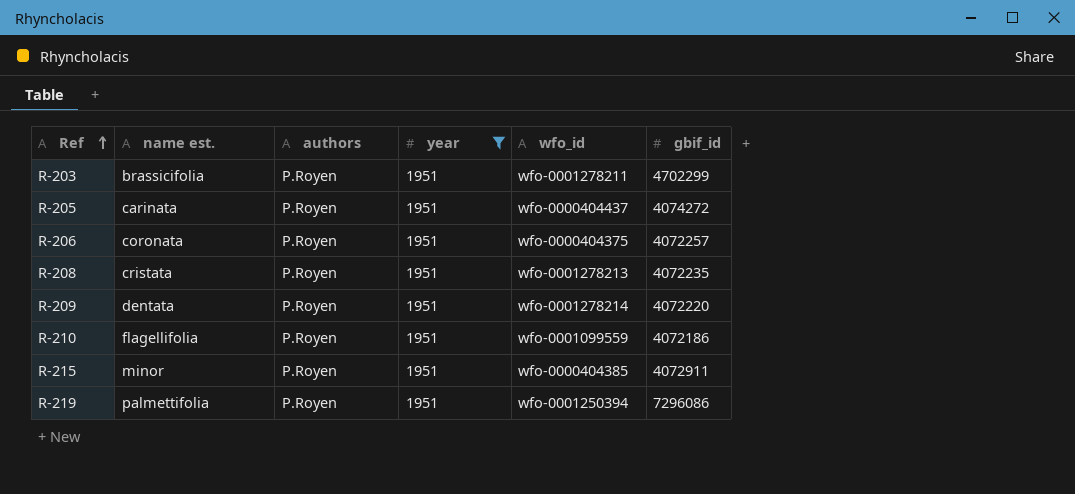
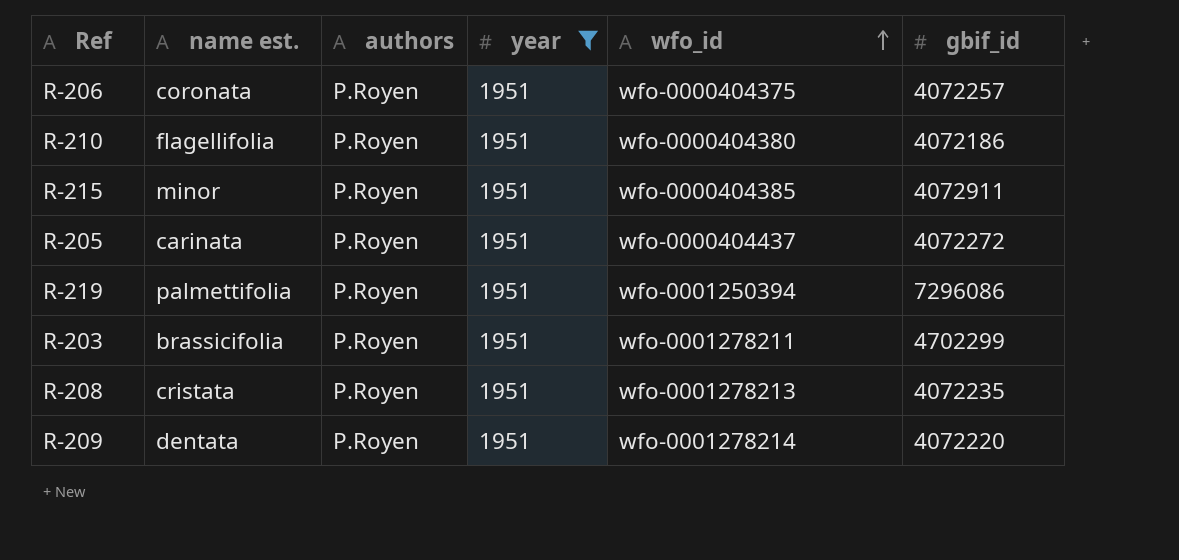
row order: Ref ascending -> wfo_id ascending
R-210 | wfo_id: wfo-0001099559 -> wfo-0000404380
R-205 | gbif_id: 4074272 -> 4072272

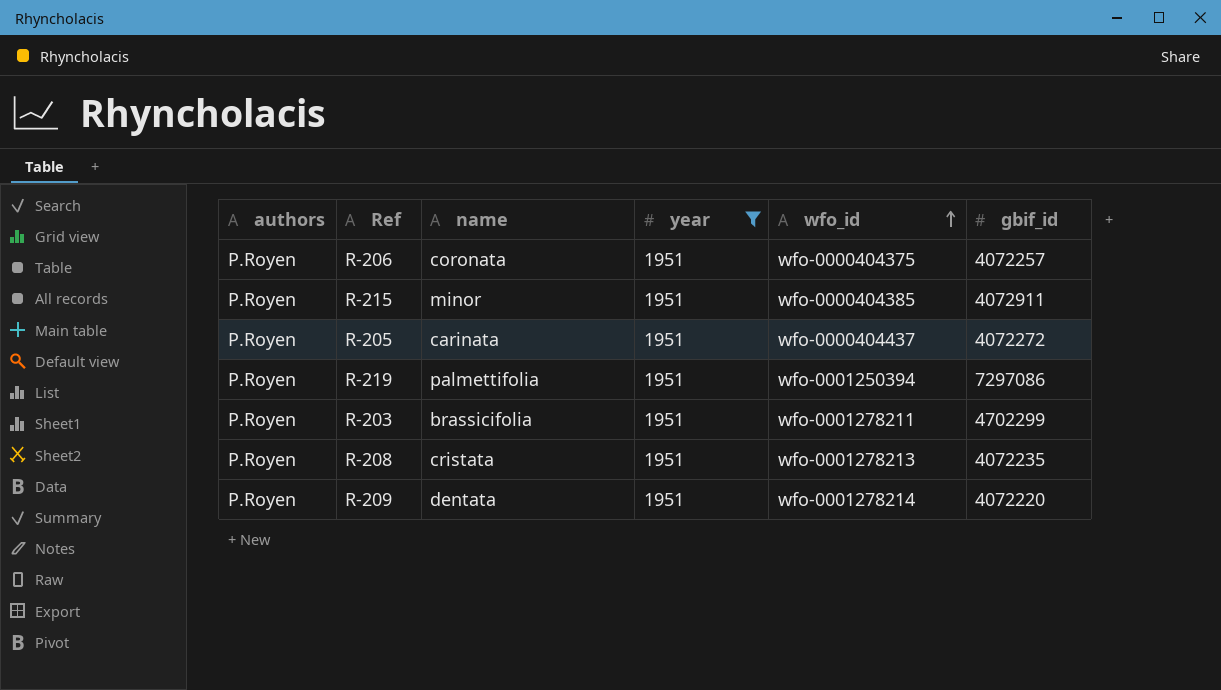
column authors | position: 3 -> 1
column name: name est. -> name
row R-210: flagellifolia | P.Royen | 1951 | wfo-0000404380 | 4072186 -> none
R-219 | gbif_id: 7296086 -> 7297086

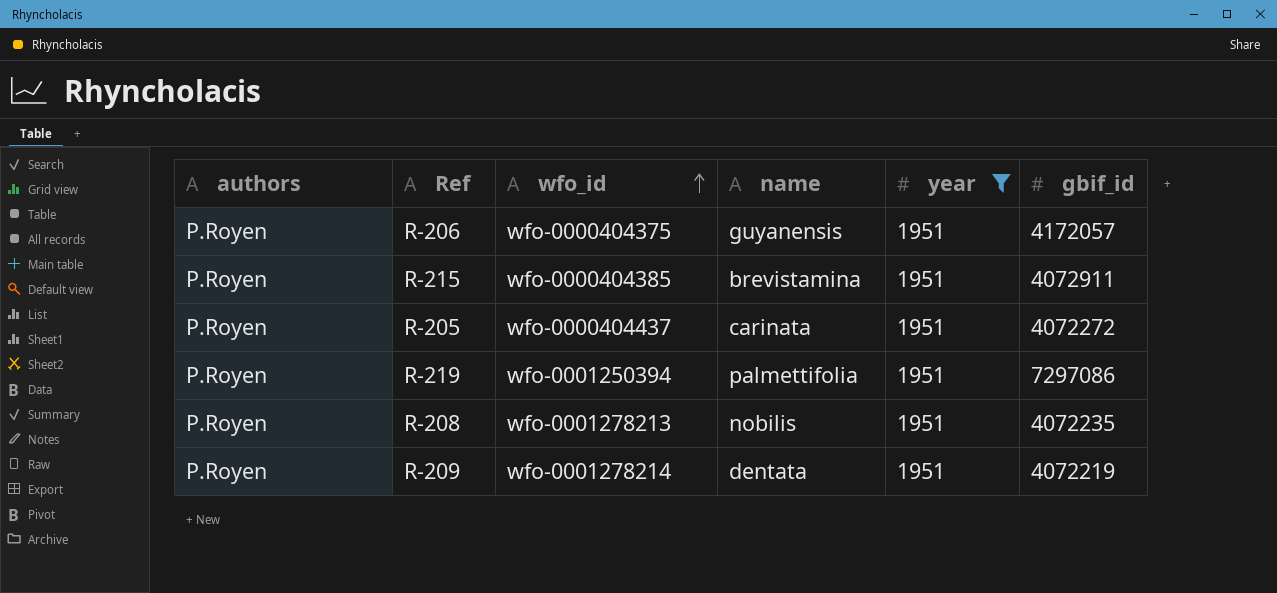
column wfo_id | position: 5 -> 3
row R-203: P.Royen | brassicifolia | 1951 | wfo-0001278211 | 4702299 -> none
R-206 | name: coronata -> guyanensis
R-206 | gbif_id: 4072257 -> 4172057
R-215 | name: minor -> brevistamina
R-208 | name: cristata -> nobilis
R-209 | gbif_id: 4072220 -> 4072219

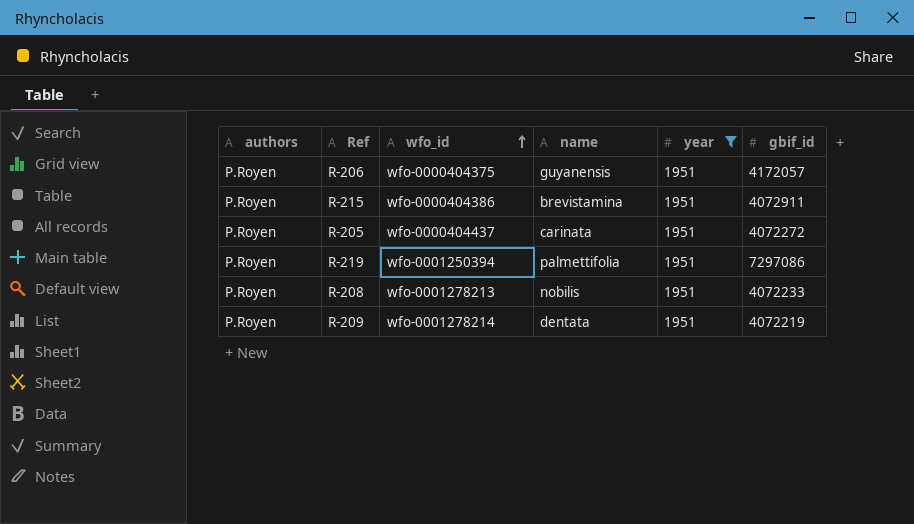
R-215 | wfo_id: wfo-0000404385 -> wfo-0000404386
R-208 | gbif_id: 4072235 -> 4072233

